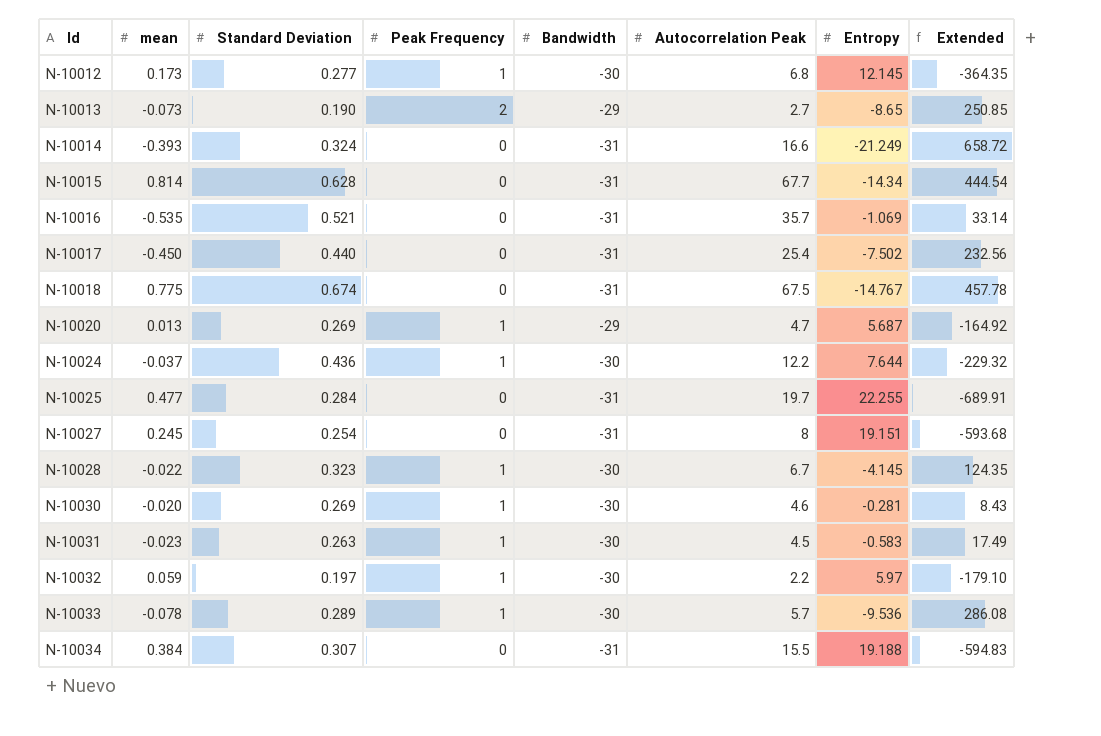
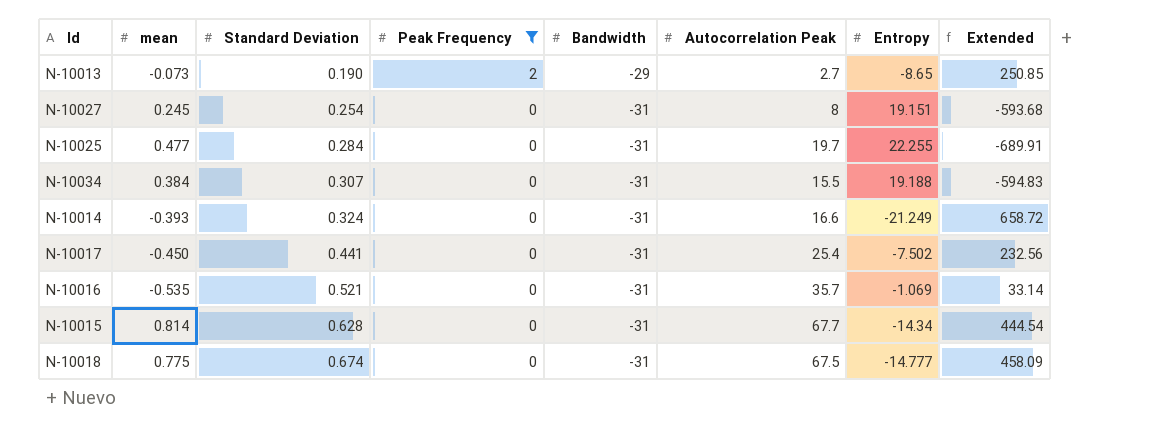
filter: none -> Peak Frequency != 1
row order: Id ascending -> Standard Deviation ascending
N-10017 | Standard Deviation: 0.440 -> 0.441
N-10018 | Entropy: -14.767 -> -14.777
N-10018 | Extended: 457.78 -> 458.09

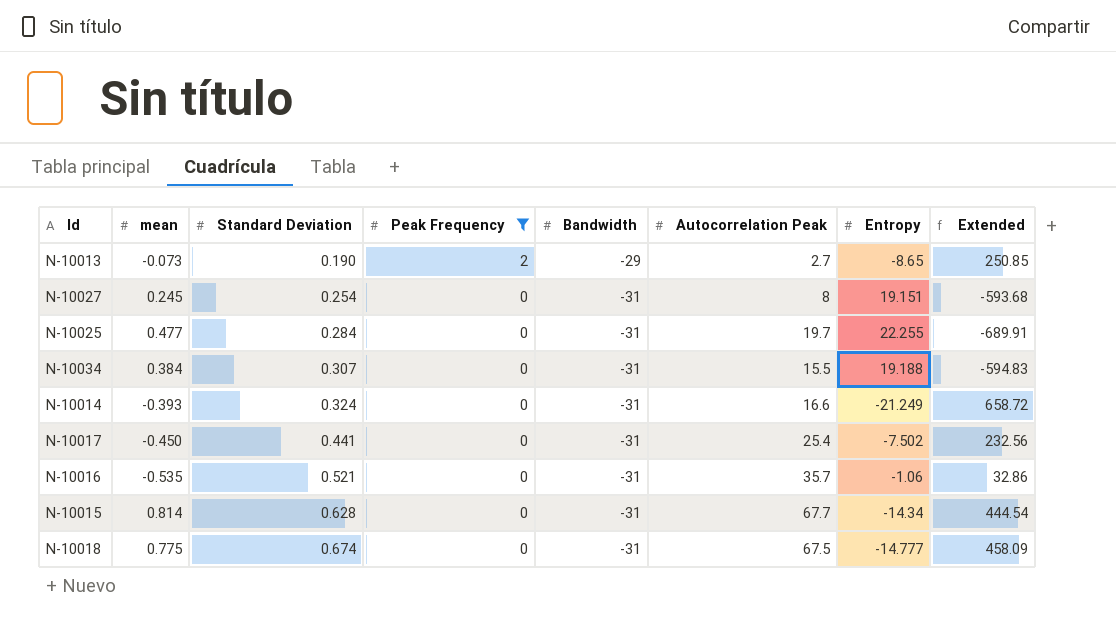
N-10016 | Entropy: -1.069 -> -1.06
N-10016 | Extended: 33.14 -> 32.86

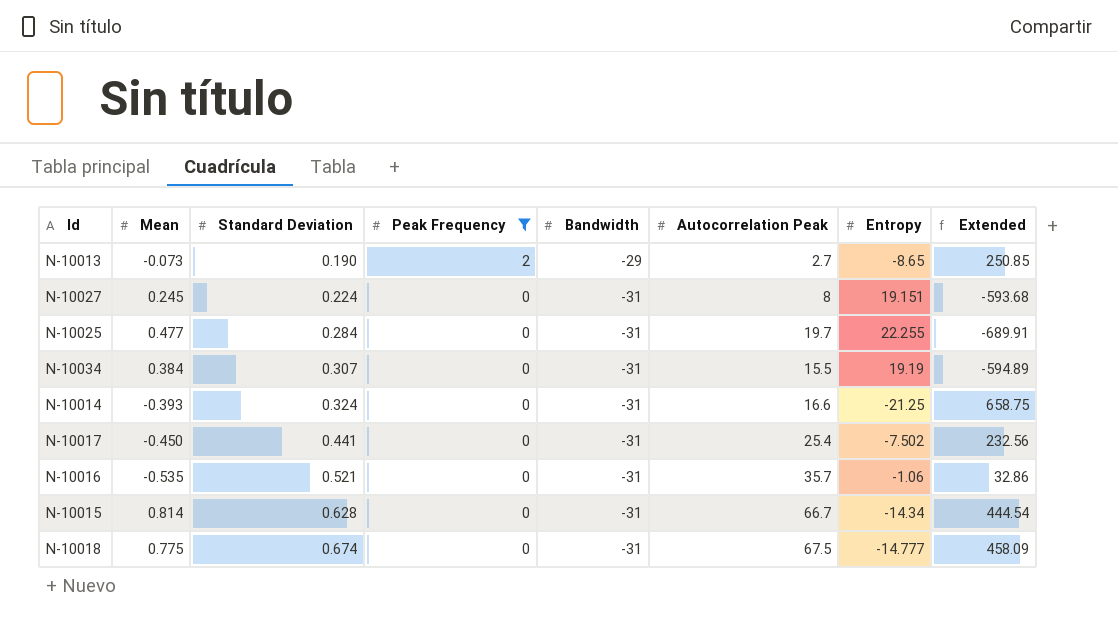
column name: mean -> Mean
N-10027 | Standard Deviation: 0.254 -> 0.224
N-10034 | Entropy: 19.188 -> 19.19
N-10034 | Extended: -594.83 -> -594.89
N-10014 | Entropy: -21.249 -> -21.25
N-10014 | Extended: 658.72 -> 658.75
N-10015 | Autocorrelation Peak: 67.7 -> 66.7

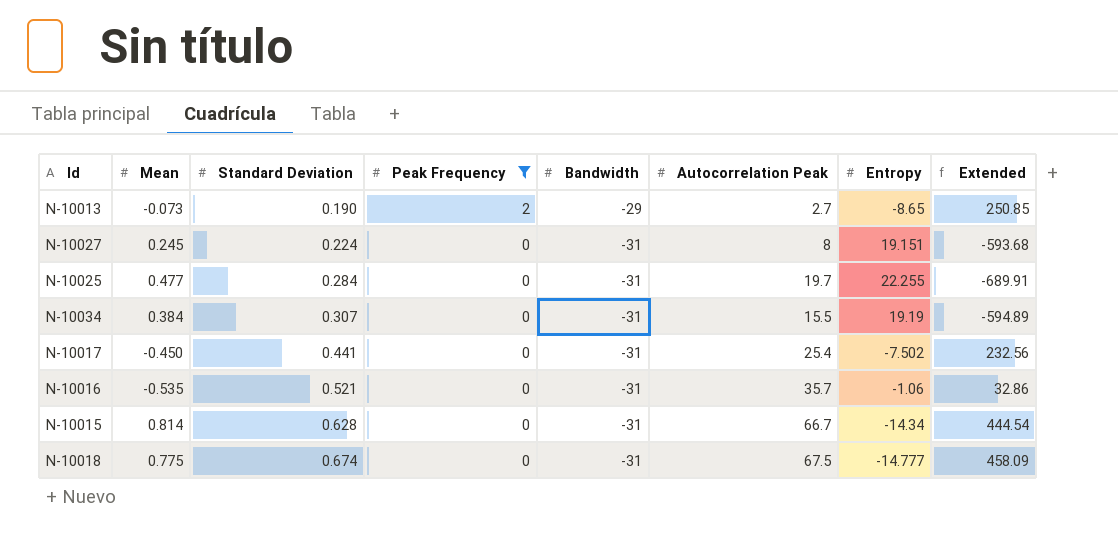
row N-10014: -0.393 | 0.324 | 0 | -31 | 16.6 | -21.25 | 658.75 -> none

